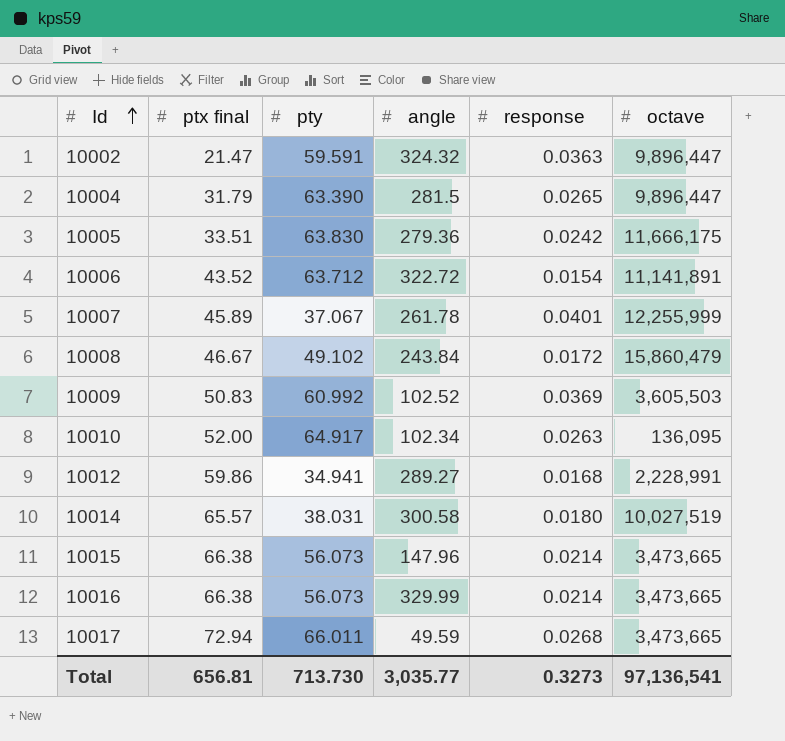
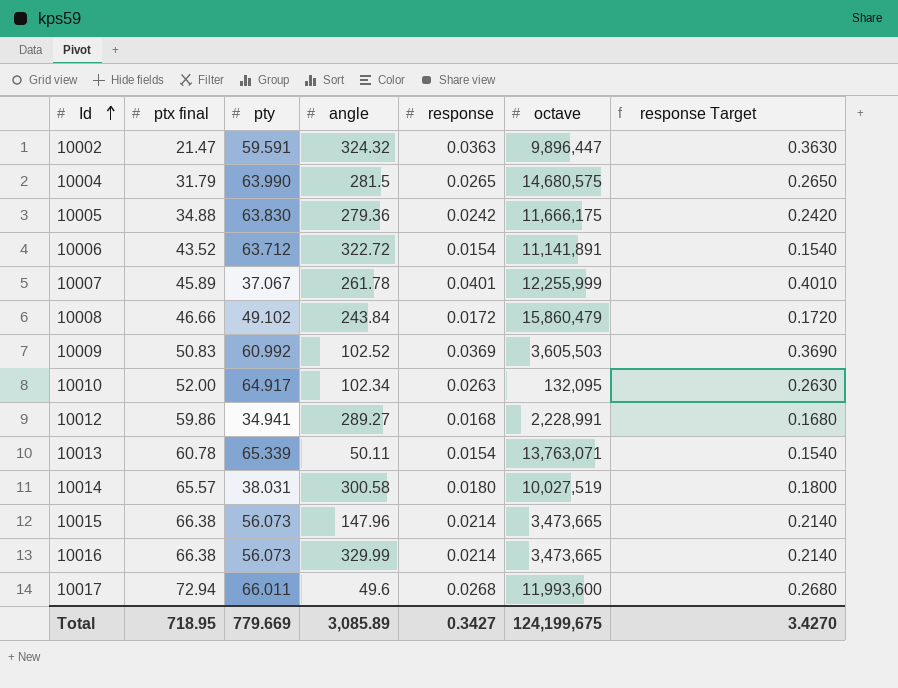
column response Target | formula: none -> [response] * 10
10004 | pty: 63.390 -> 63.990
10004 | octave: 9,896,447 -> 14,680,575
10005 | ptx final: 33.51 -> 34.88
10008 | ptx final: 46.67 -> 46.66
10010 | octave: 136,095 -> 132,095
row 10013: none -> 60.78 | 65.339 | 50.11 | 0.0154 | 13,763,071 | 0.1540
10017 | angle: 49.59 -> 49.6
10017 | octave: 3,473,665 -> 11,993,600
Total | ptx final: 656.81 -> 718.95
Total | pty: 713.730 -> 779.669
Total | angle: 3,035.77 -> 3,085.89
Total | response: 0.3273 -> 0.3427
Total | octave: 97,136,541 -> 124,199,675

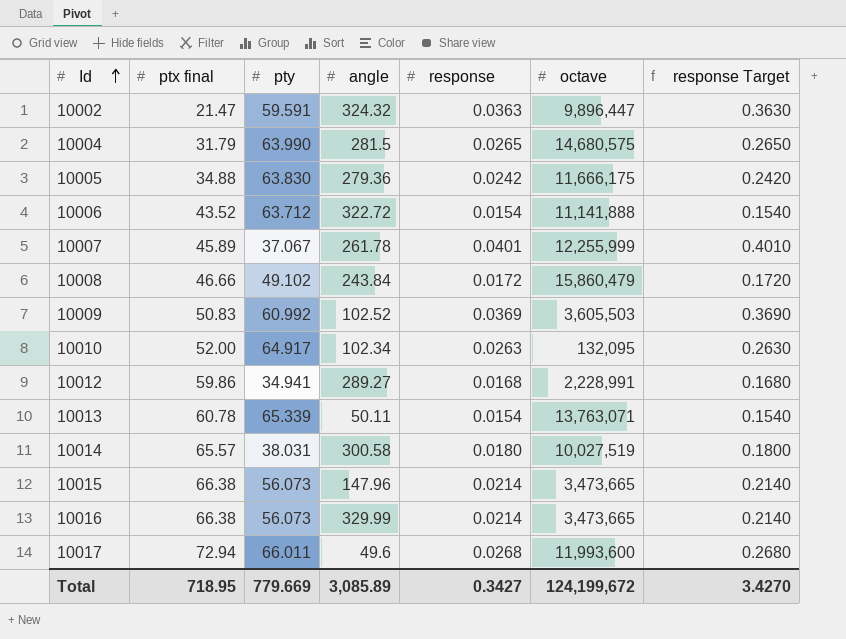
10006 | octave: 11,141,891 -> 11,141,888
Total | octave: 124,199,675 -> 124,199,672

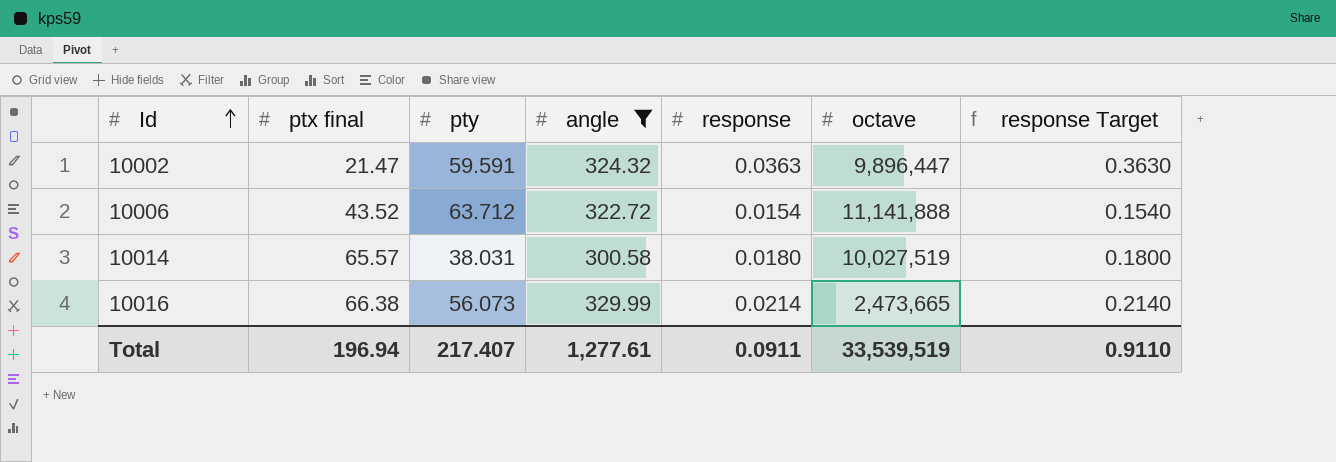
filter: none -> angle >= 300.58
10016 | octave: 3,473,665 -> 2,473,665
Total | ptx final: 718.95 -> 196.94
Total | pty: 779.669 -> 217.407
Total | angle: 3,085.89 -> 1,277.61
Total | response: 0.3427 -> 0.0911
Total | octave: 124,199,672 -> 33,539,519
Total | response Target: 3.4270 -> 0.9110

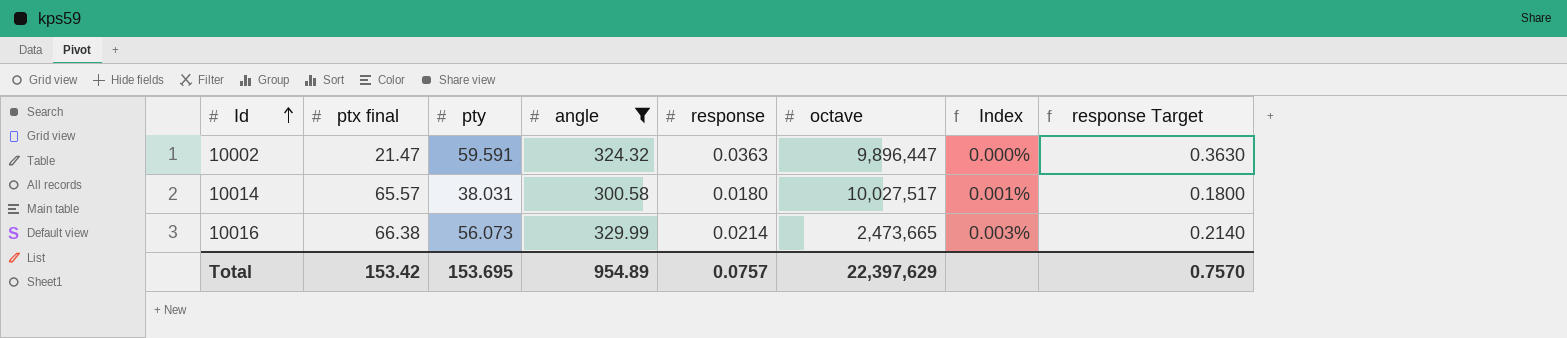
column Index | formula: none -> [ptx final] / [octave]
row 10006: 43.52 | 63.712 | 322.72 | 0.0154 | 11,141,888 | 0.1540 -> none
10014 | octave: 10,027,519 -> 10,027,517
Total | ptx final: 196.94 -> 153.42
Total | pty: 217.407 -> 153.695
Total | angle: 1,277.61 -> 954.89
Total | response: 0.0911 -> 0.0757
Total | octave: 33,539,519 -> 22,397,629
Total | response Target: 0.9110 -> 0.7570

